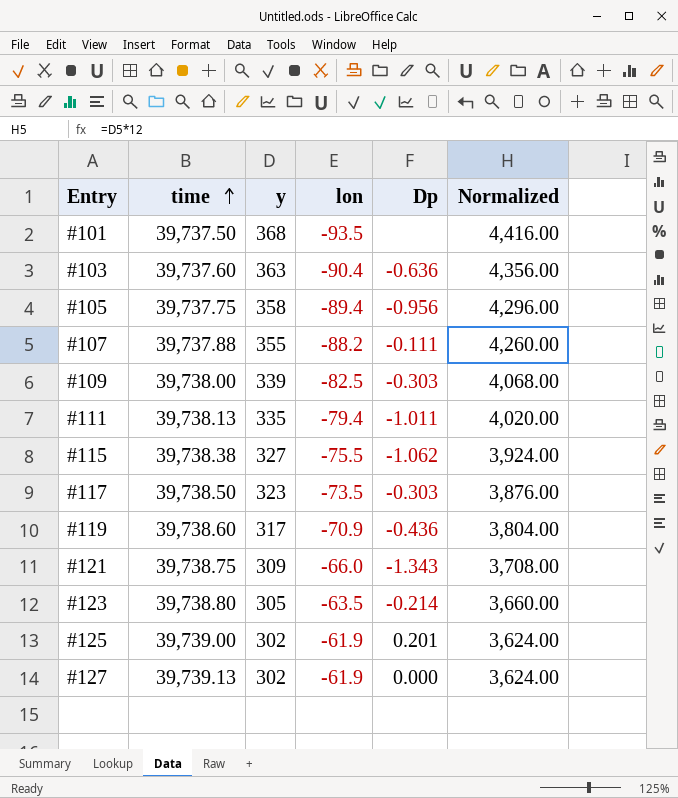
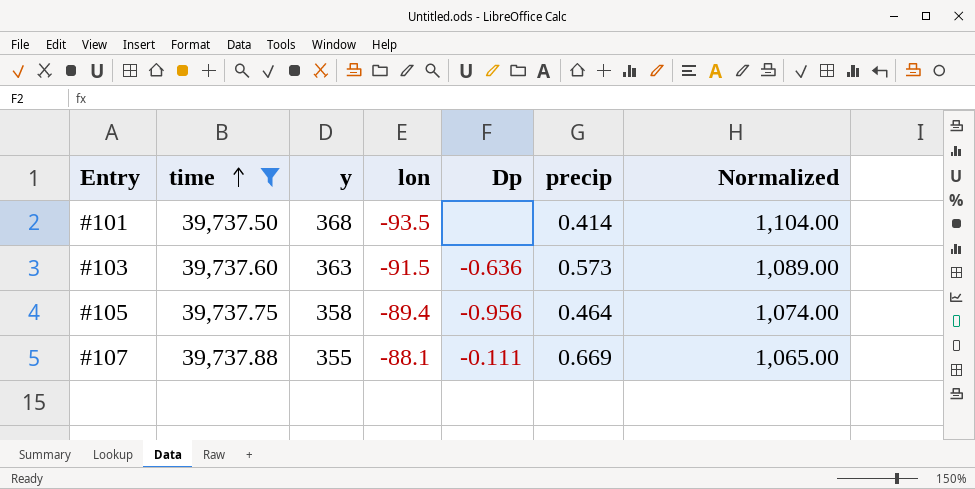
filter: none -> time <= 39,737.88
column precip | position: none -> 6
column Normalized | formula: [y] * 12 -> [y] * 3
#103 | lon: -90.4 -> -91.5
#107 | lon: -88.2 -> -88.1

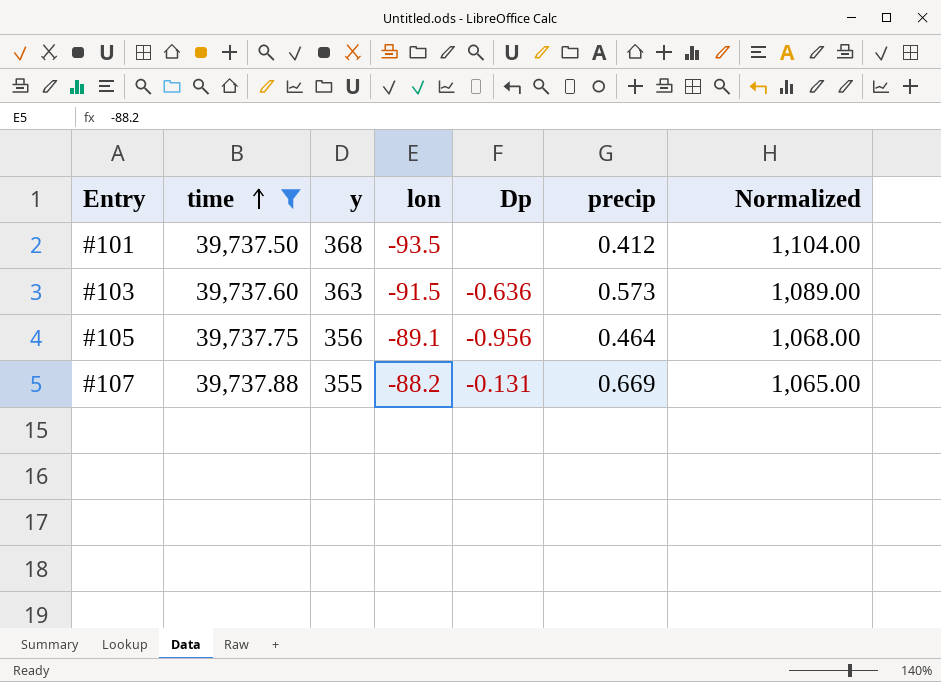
#101 | precip: 0.414 -> 0.412
#105 | y: 358 -> 356
#105 | lon: -89.4 -> -89.1
#105 | Normalized: 1,074.00 -> 1,068.00
#107 | lon: -88.1 -> -88.2
#107 | Dp: -0.111 -> -0.131

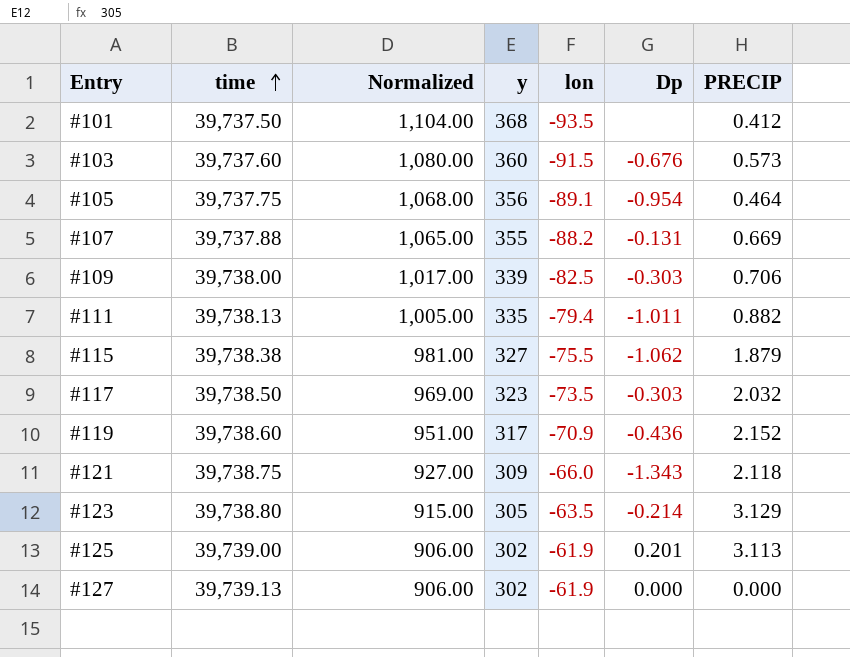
filter: time <= 39,737.88 -> none
column Normalized | position: 7 -> 3
column name: precip -> PRECIP
#103 | Normalized: 1,089.00 -> 1,080.00
#103 | y: 363 -> 360
#103 | Dp: -0.636 -> -0.676
#105 | Dp: -0.956 -> -0.954

